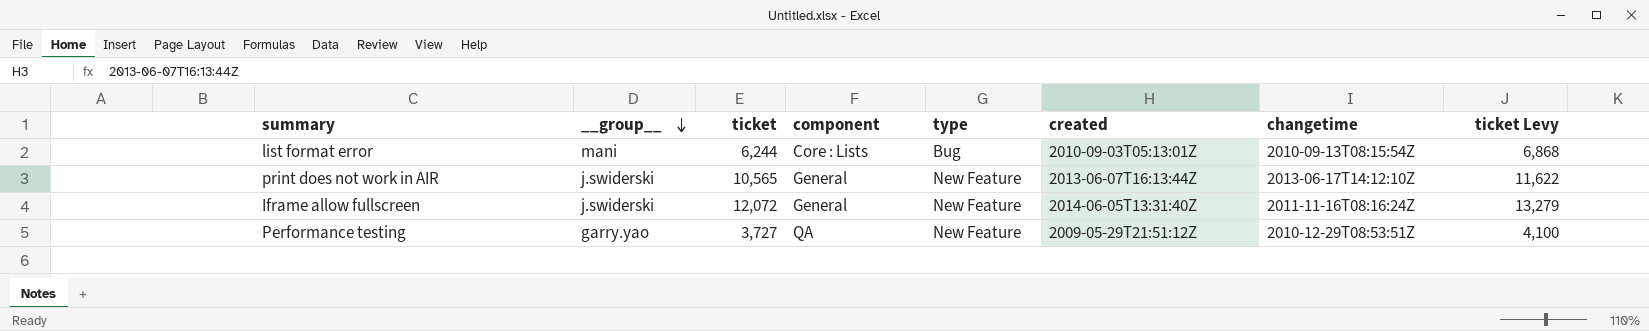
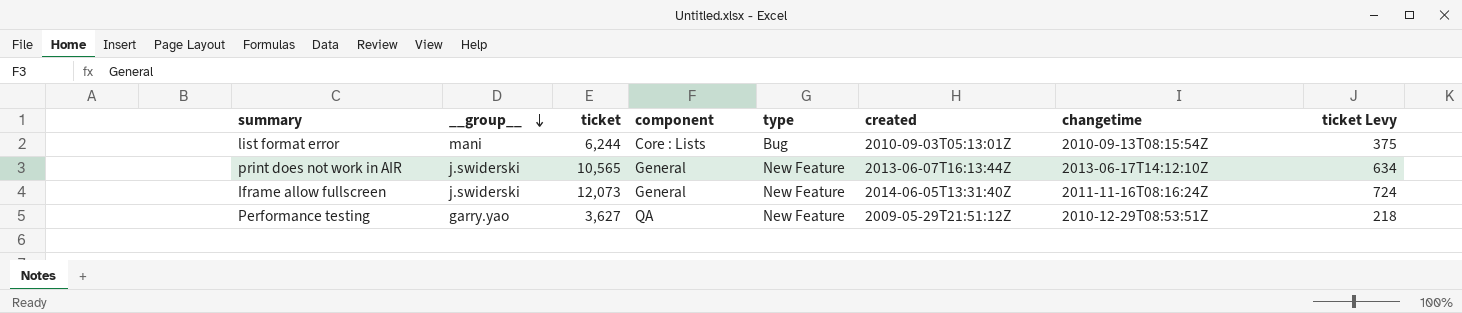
column ticket Levy | formula: [ticket] * 1.1 -> [ticket] * 0.06
Iframe allow fullscreen | ticket: 12,072 -> 12,073
Performance testing | ticket: 3,727 -> 3,627

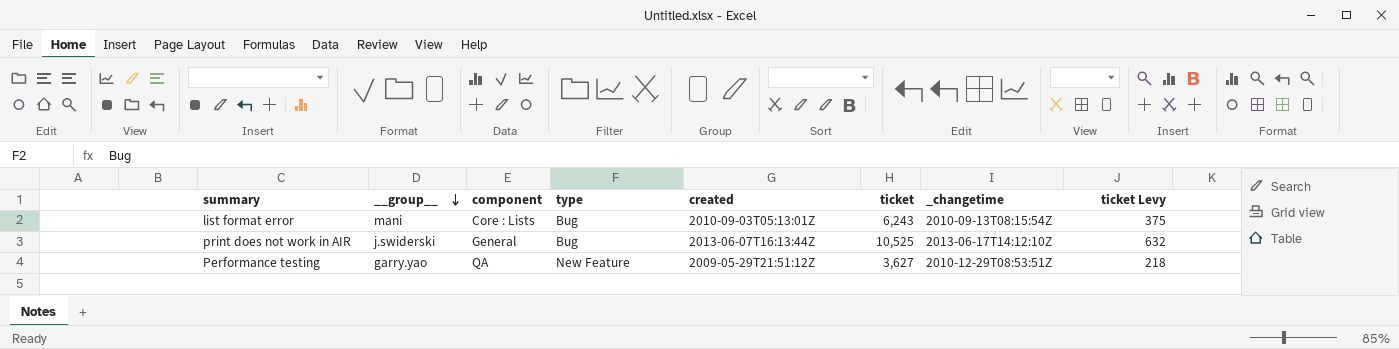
column ticket | position: 3 -> 6
column name: changetime -> _changetime
row Iframe allow fullscreen: j.swiderski | 12,073 | General | New Feature | 2014-06-05T13:31:40Z | 2011-11-16T08:16:24Z | 724 -> none
list format error | ticket: 6,244 -> 6,243
print does not work in AIR | type: New Feature -> Bug
print does not work in AIR | ticket: 10,565 -> 10,525
print does not work in AIR | ticket Levy: 634 -> 632

